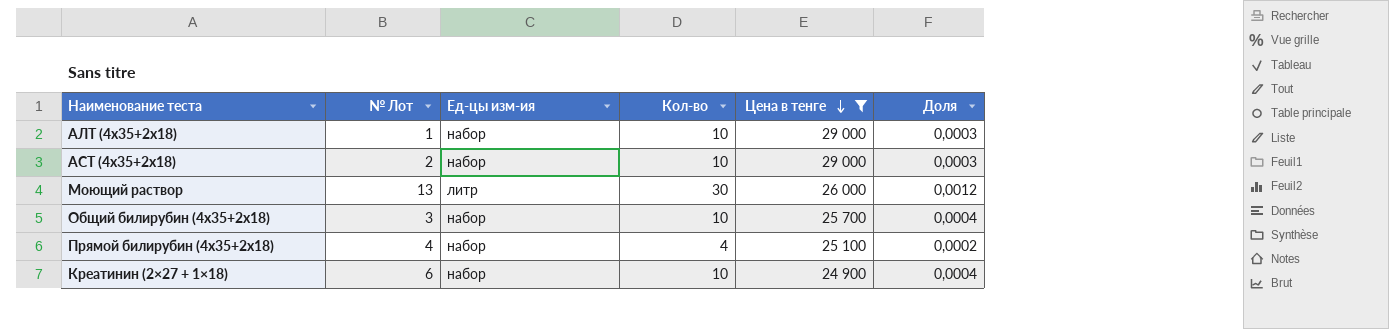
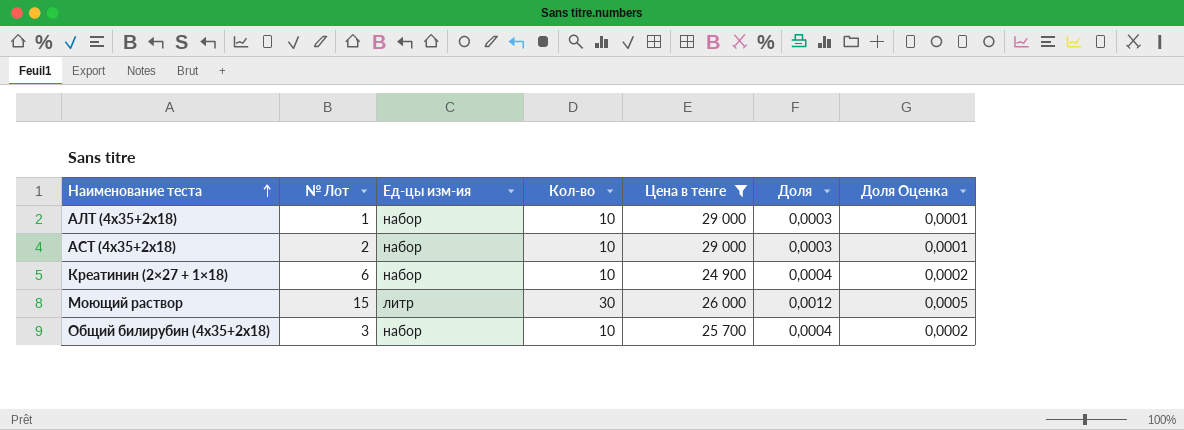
row order: Цена в тенге descending -> Наименование теста ascending
column Доля Оценка | formula: none -> [Доля] * 0,4
row Прямой билирубин (4х35+2х18): 4 | набор | 4 | 25 100 | 0,0002 -> none
Моющий раствор | № Лот: 13 -> 15

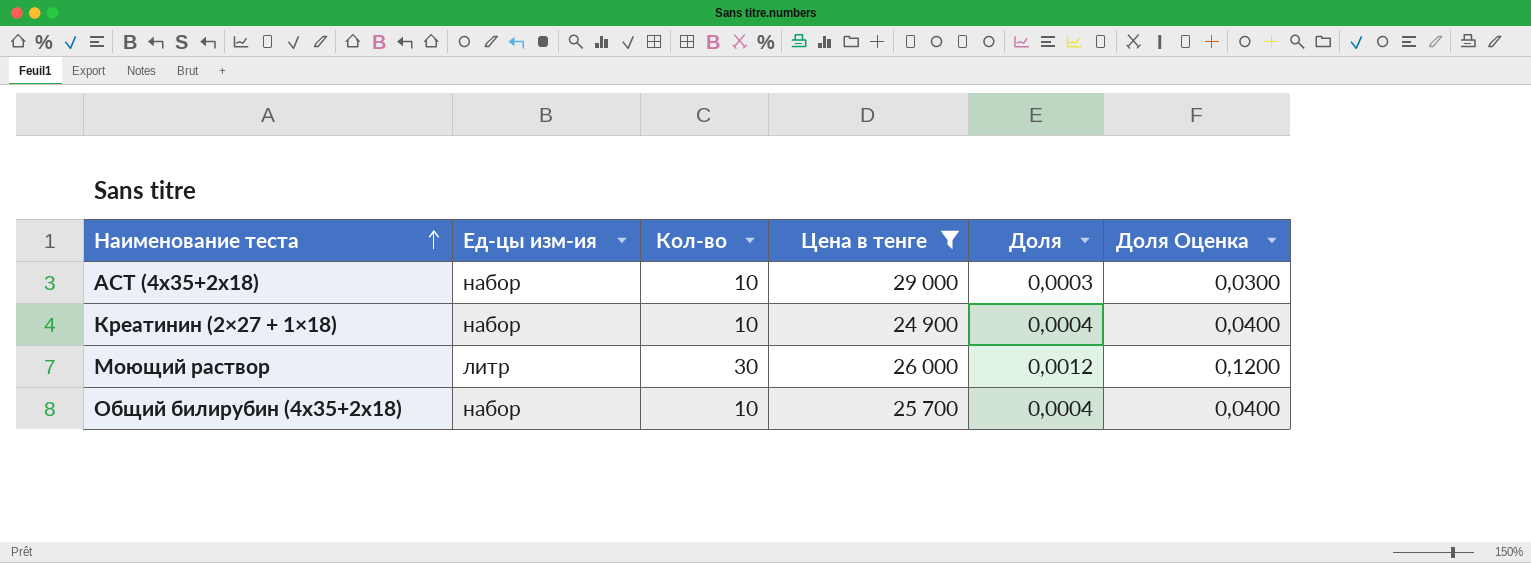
column № Лот | position: 2 -> none
column Доля Оценка | formula: [Доля] * 0,4 -> [Доля] * 100
row АЛТ (4х35+2х18): 1 | набор | 10 | 29 000 | 0,0003 | 0,0001 -> none

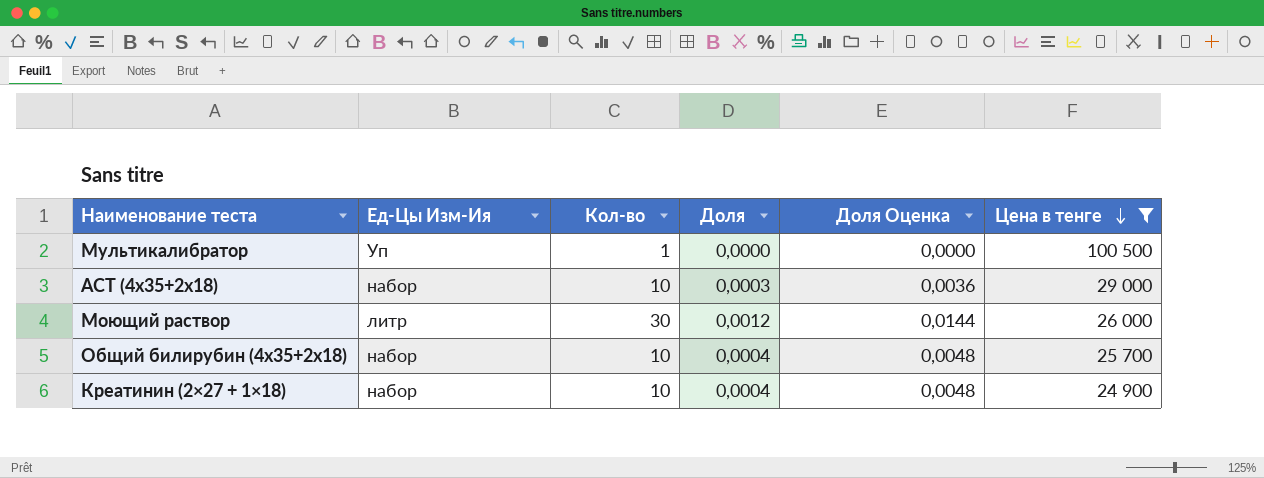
row order: Наименование теста ascending -> Цена в тенге descending
column name: Ед-цы изм-ия -> Ед-Цы Изм-Ия
column Доля Оценка | formula: [Доля] * 100 -> [Доля] * 12
column Цена в тенге | position: 4 -> 6
row Мультикалибратор: none -> Уп | 1 | 0,0000 | 0,0000 | 100 500

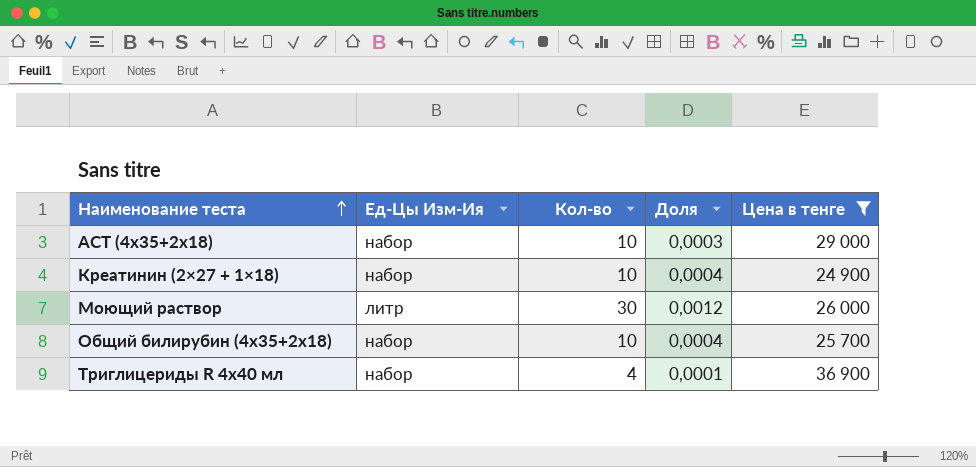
row order: Цена в тенге descending -> Наименование теста ascending
column Доля Оценка | formula: [Доля] * 12 -> none
row Мультикалибратор: Уп | 1 | 0,0000 | 0,0000 | 100 500 -> none
row Триглицериды R 4х40 мл: none -> набор | 4 | 0,0001 | 36 900

